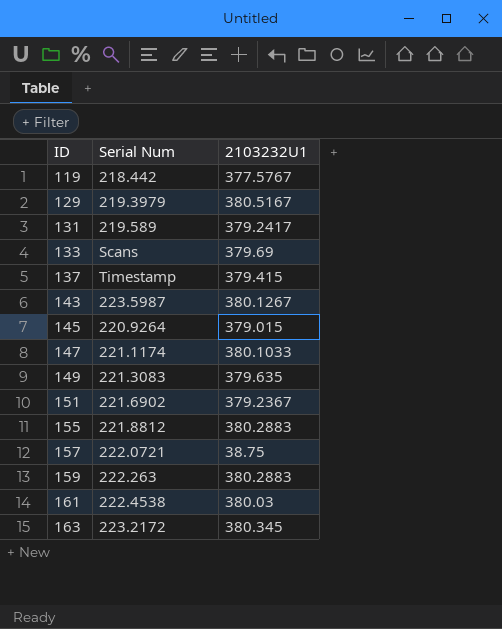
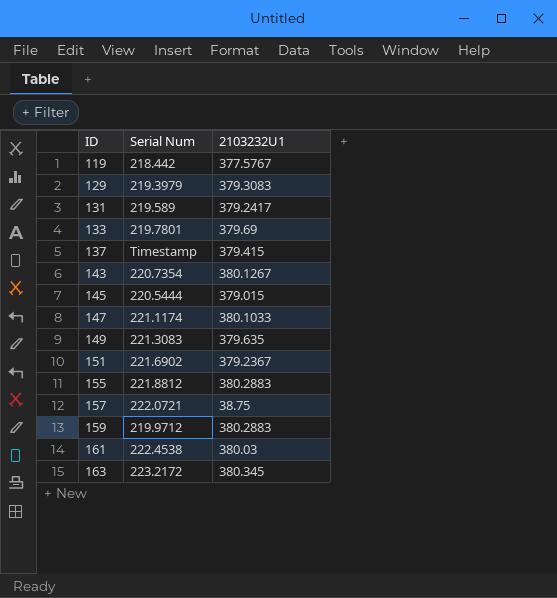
129 | 2103232U1: 380.5167 -> 379.3083
133 | Serial Num: Scans -> 219.7801
143 | Serial Num: 223.5987 -> 220.7354
145 | Serial Num: 220.9264 -> 220.5444
159 | Serial Num: 222.263 -> 219.9712

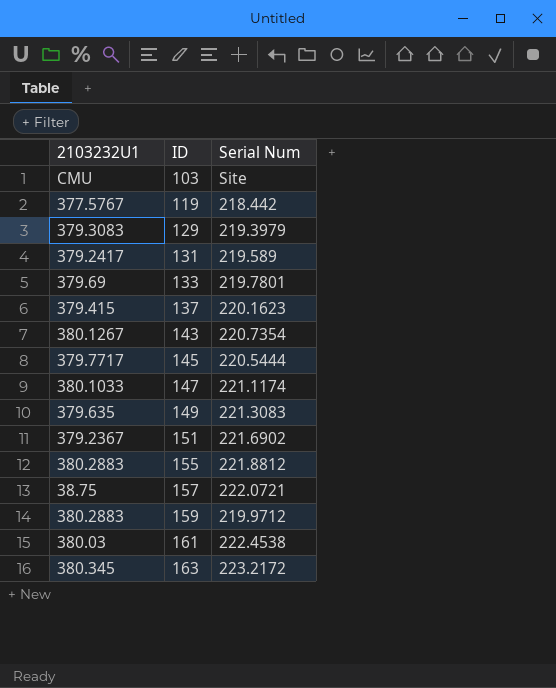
column 2103232U1 | position: 3 -> 1
row 103: none -> CMU | Site
137 | Serial Num: Timestamp -> 220.1623
145 | 2103232U1: 379.015 -> 379.7717

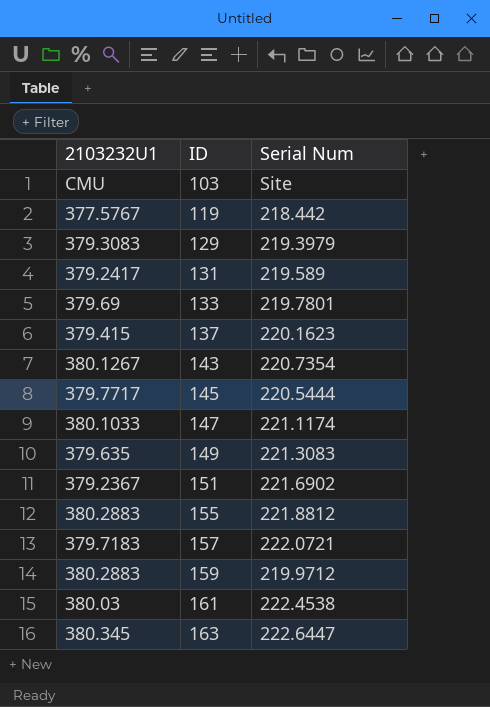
157 | 2103232U1: 38.75 -> 379.7183
163 | Serial Num: 223.2172 -> 222.6447

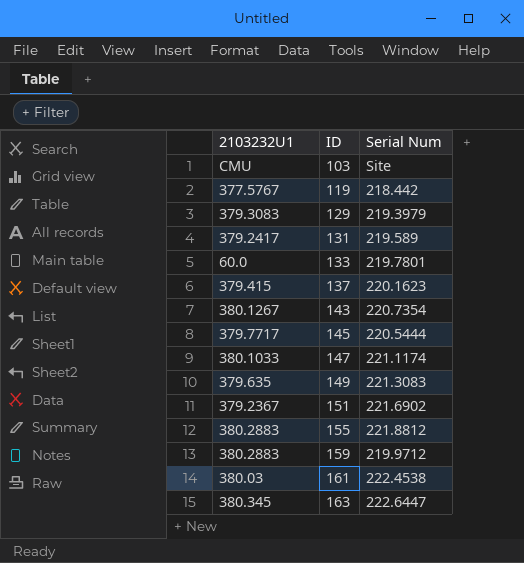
row 157: 379.7183 | 222.0721 -> none
133 | 2103232U1: 379.69 -> 60.0

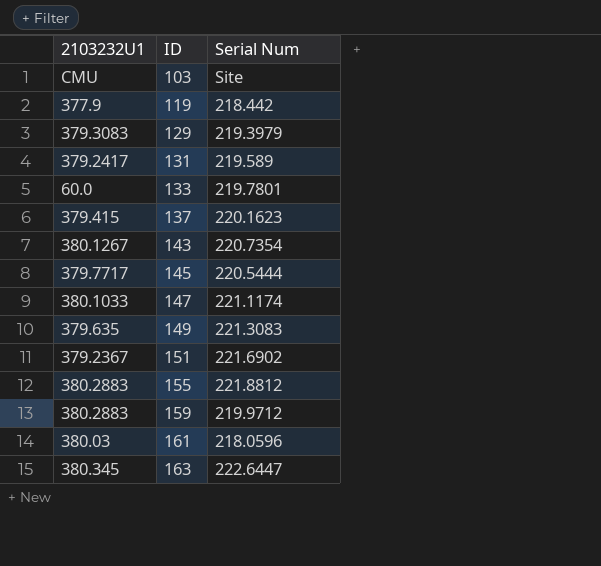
119 | 2103232U1: 377.5767 -> 377.9
161 | Serial Num: 222.4538 -> 218.0596

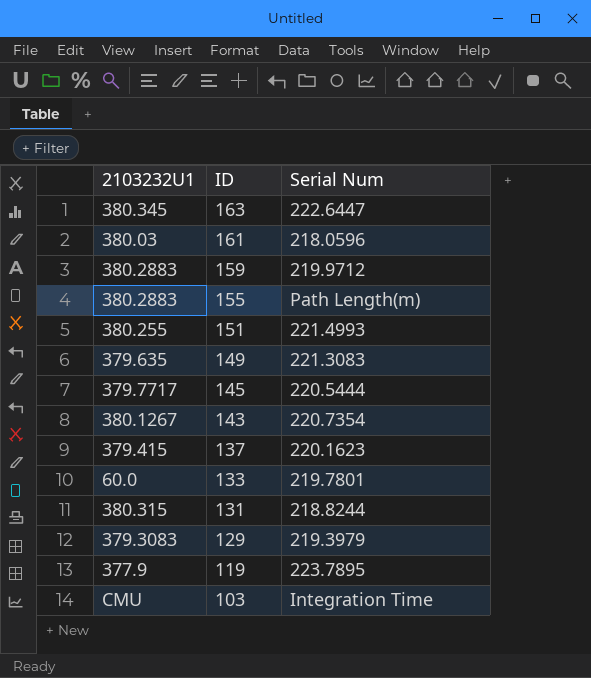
row order: ID ascending -> ID descending
row 147: 380.1033 | 221.1174 -> none
155 | Serial Num: 221.8812 -> Path Length(m)
151 | 2103232U1: 379.2367 -> 380.255
151 | Serial Num: 221.6902 -> 221.4993
131 | 2103232U1: 379.2417 -> 380.315
131 | Serial Num: 219.589 -> 218.8244
119 | Serial Num: 218.442 -> 223.7895
103 | Serial Num: Site -> Integration Time

